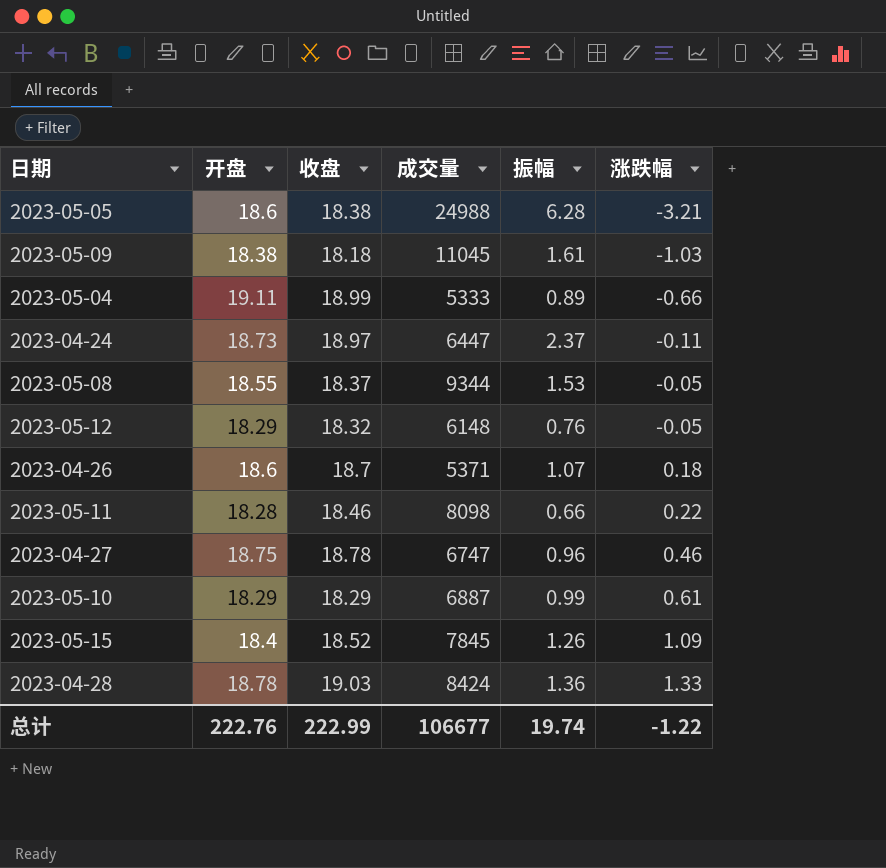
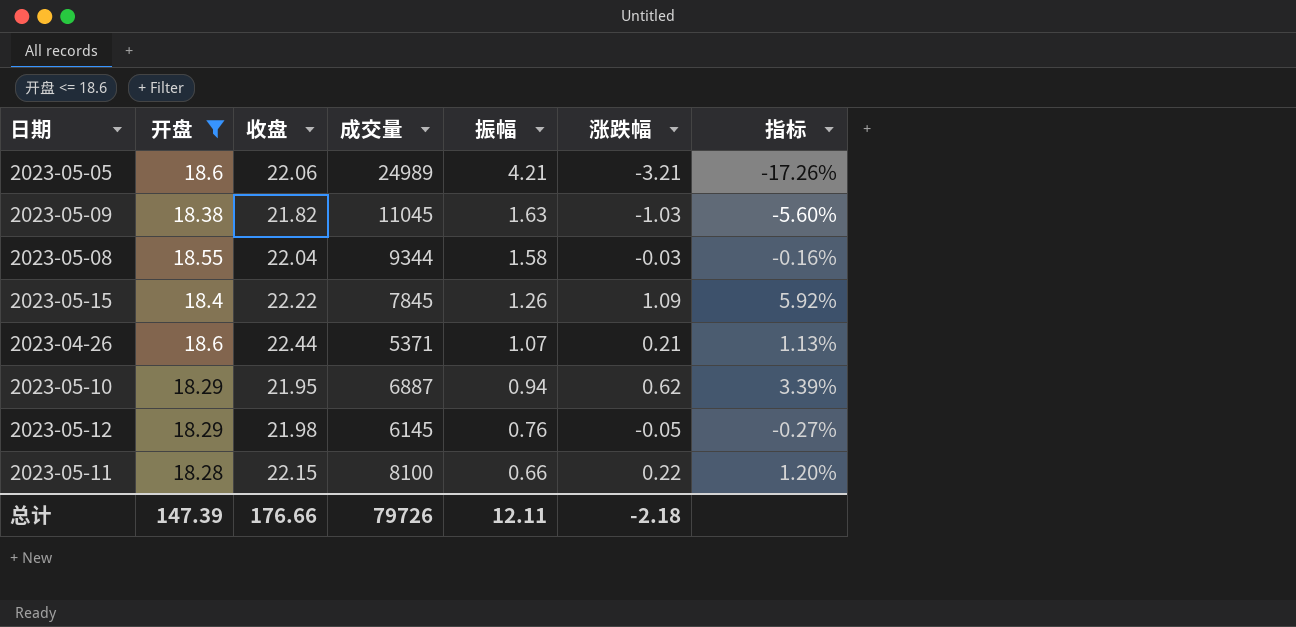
filter: none -> 开盘 <= 18.6
row order: 涨跌幅 ascending -> 振幅 descending
column 指标 | formula: none -> [涨跌幅] / [开盘]
2023-05-05 | 收盘: 18.38 -> 22.06
2023-05-05 | 成交量: 24988 -> 24989
2023-05-05 | 振幅: 6.28 -> 4.21
2023-05-09 | 收盘: 18.18 -> 21.82
2023-05-09 | 振幅: 1.61 -> 1.63
2023-05-08 | 收盘: 18.37 -> 22.04
2023-05-08 | 振幅: 1.53 -> 1.58
2023-05-08 | 涨跌幅: -0.05 -> -0.03
2023-05-15 | 收盘: 18.52 -> 22.22
2023-04-26 | 收盘: 18.7 -> 22.44
2023-04-26 | 涨跌幅: 0.18 -> 0.21
2023-05-10 | 收盘: 18.29 -> 21.95
2023-05-10 | 振幅: 0.99 -> 0.94
2023-05-10 | 涨跌幅: 0.61 -> 0.62
2023-05-12 | 收盘: 18.32 -> 21.98
2023-05-12 | 成交量: 6148 -> 6145
2023-05-11 | 收盘: 18.46 -> 22.15
2023-05-11 | 成交量: 8098 -> 8100
总计 | 开盘: 222.76 -> 147.39
总计 | 收盘: 222.99 -> 176.66
总计 | 成交量: 106677 -> 79726
总计 | 振幅: 19.74 -> 12.11
总计 | 涨跌幅: -1.22 -> -2.18

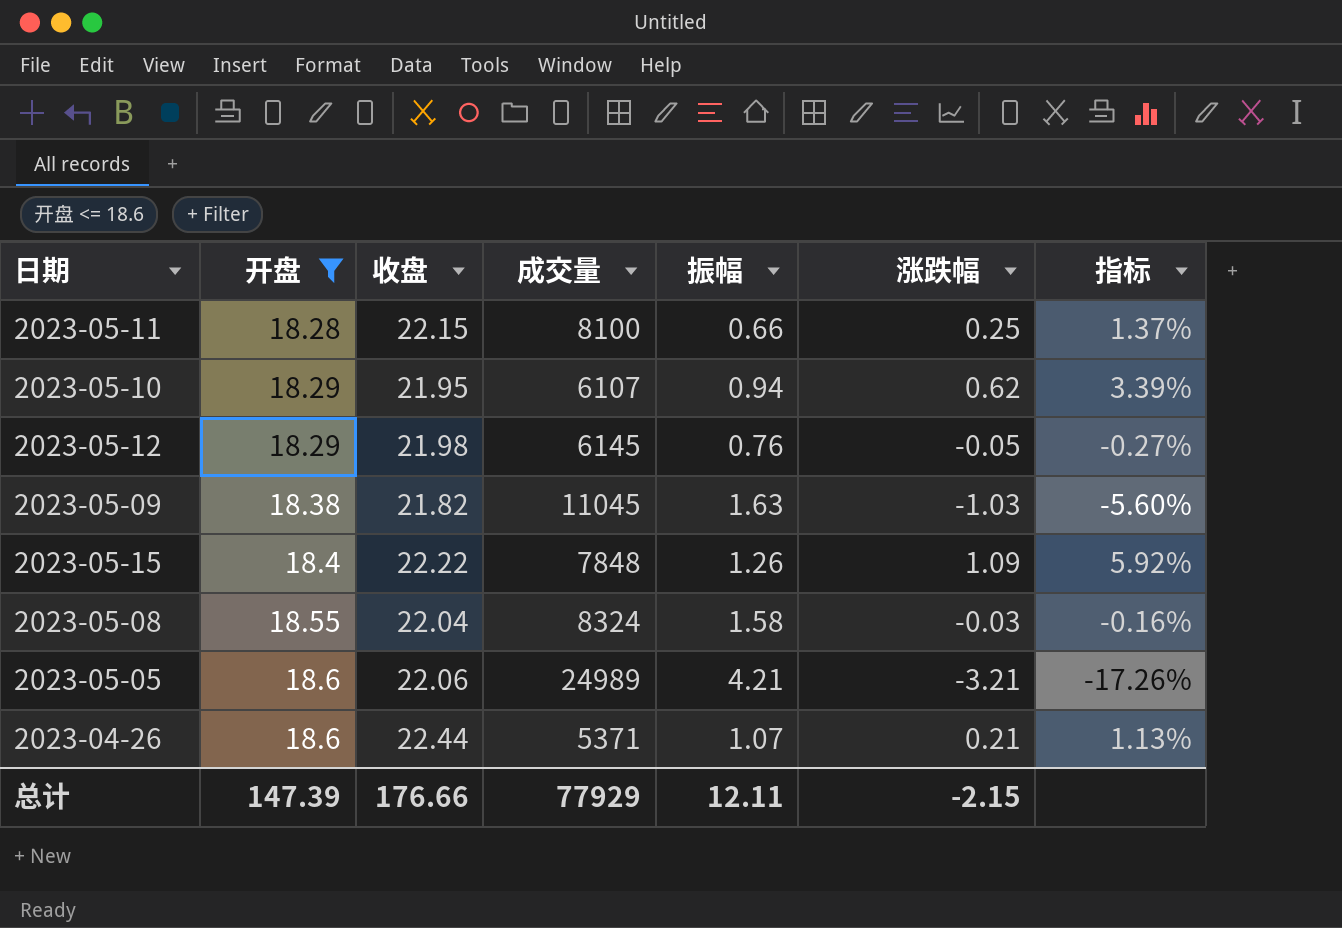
row order: 振幅 descending -> 开盘 ascending
2023-05-11 | 涨跌幅: 0.22 -> 0.25
2023-05-11 | 指标: 1.20% -> 1.37%
2023-05-10 | 成交量: 6887 -> 6107
2023-05-15 | 成交量: 7845 -> 7848
2023-05-08 | 成交量: 9344 -> 8324
总计 | 成交量: 79726 -> 77929
总计 | 涨跌幅: -2.18 -> -2.15

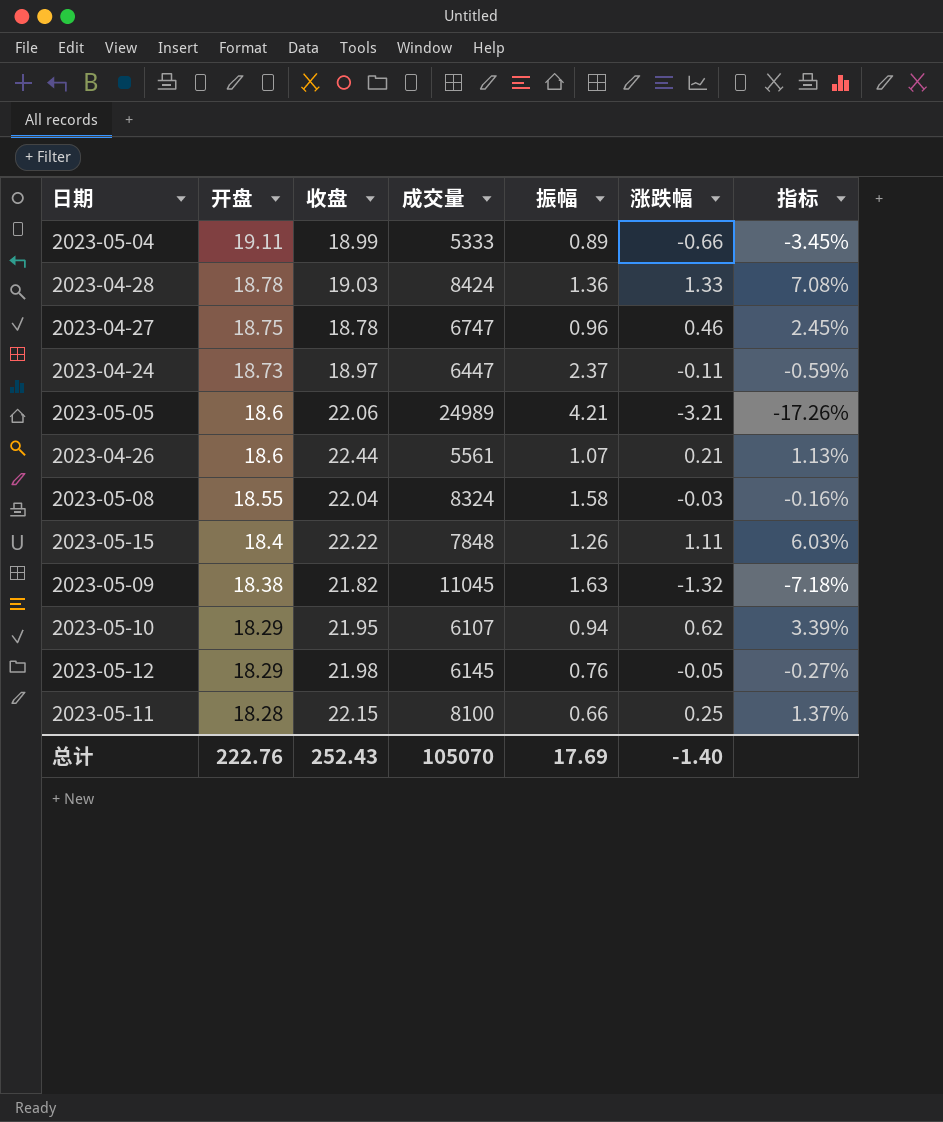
filter: 开盘 <= 18.6 -> none
row order: 开盘 ascending -> 开盘 descending
2023-04-26 | 成交量: 5371 -> 5561
2023-05-15 | 涨跌幅: 1.09 -> 1.11
2023-05-15 | 指标: 5.92% -> 6.03%
2023-05-09 | 涨跌幅: -1.03 -> -1.32
2023-05-09 | 指标: -5.60% -> -7.18%
总计 | 开盘: 147.39 -> 222.76
总计 | 收盘: 176.66 -> 252.43
总计 | 成交量: 77929 -> 105070
总计 | 振幅: 12.11 -> 17.69
总计 | 涨跌幅: -2.15 -> -1.40

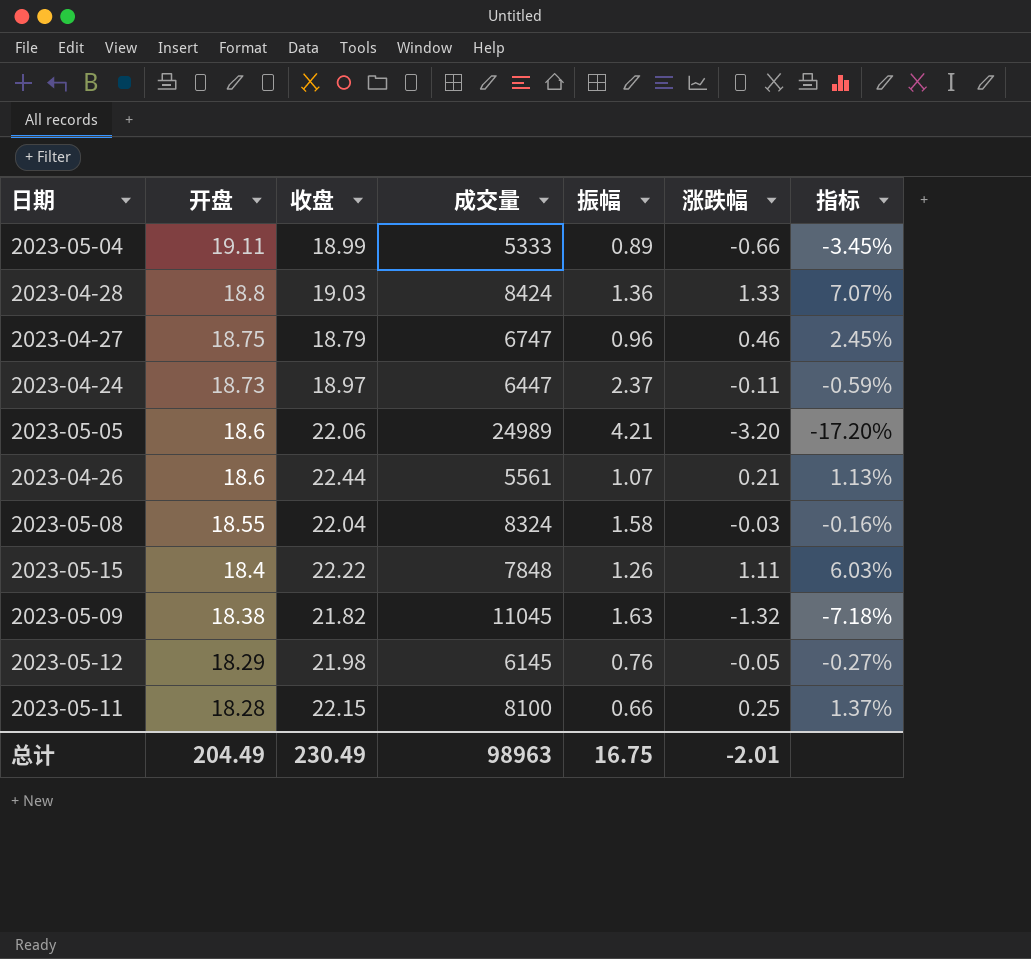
row 2023-05-10: 18.29 | 21.95 | 6107 | 0.94 | 0.62 | 3.39% -> none
2023-04-28 | 开盘: 18.78 -> 18.8
2023-04-28 | 指标: 7.08% -> 7.07%
2023-04-27 | 收盘: 18.78 -> 18.79
2023-05-05 | 涨跌幅: -3.21 -> -3.20
2023-05-05 | 指标: -17.26% -> -17.20%
总计 | 开盘: 222.76 -> 204.49
总计 | 收盘: 252.43 -> 230.49
总计 | 成交量: 105070 -> 98963
总计 | 振幅: 17.69 -> 16.75
总计 | 涨跌幅: -1.40 -> -2.01

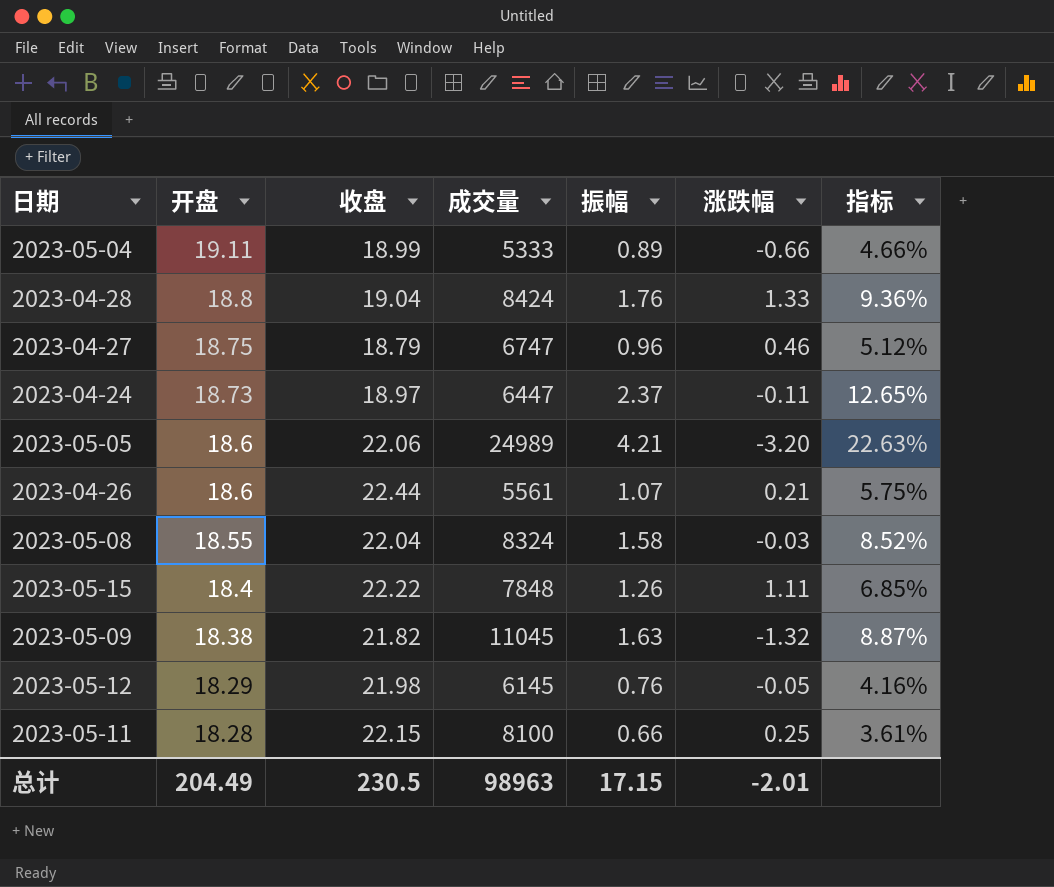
column 指标 | formula: [涨跌幅] / [开盘] -> [振幅] / [开盘]
2023-04-28 | 收盘: 19.03 -> 19.04
2023-04-28 | 振幅: 1.36 -> 1.76
总计 | 收盘: 230.49 -> 230.5
总计 | 振幅: 16.75 -> 17.15

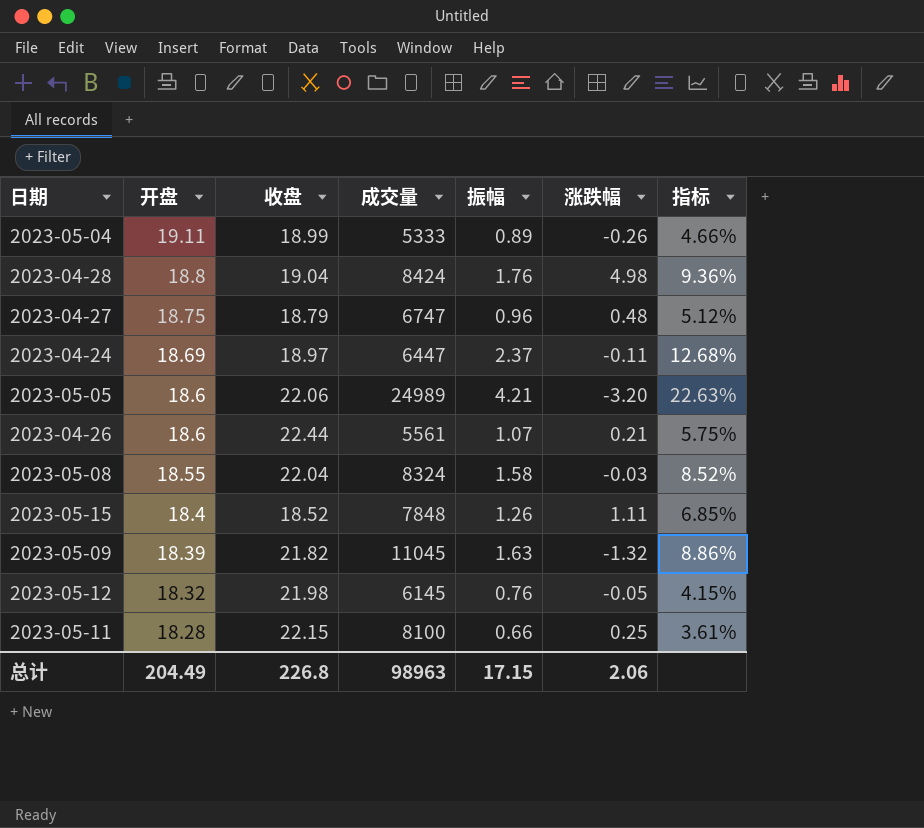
2023-05-04 | 涨跌幅: -0.66 -> -0.26
2023-04-28 | 涨跌幅: 1.33 -> 4.98
2023-04-27 | 涨跌幅: 0.46 -> 0.48
2023-04-24 | 开盘: 18.73 -> 18.69
2023-04-24 | 指标: 12.65% -> 12.68%
2023-05-15 | 收盘: 22.22 -> 18.52
2023-05-09 | 开盘: 18.38 -> 18.39
2023-05-09 | 指标: 8.87% -> 8.86%
2023-05-12 | 开盘: 18.29 -> 18.32
2023-05-12 | 指标: 4.16% -> 4.15%
总计 | 收盘: 230.5 -> 226.8
总计 | 涨跌幅: -2.01 -> 2.06

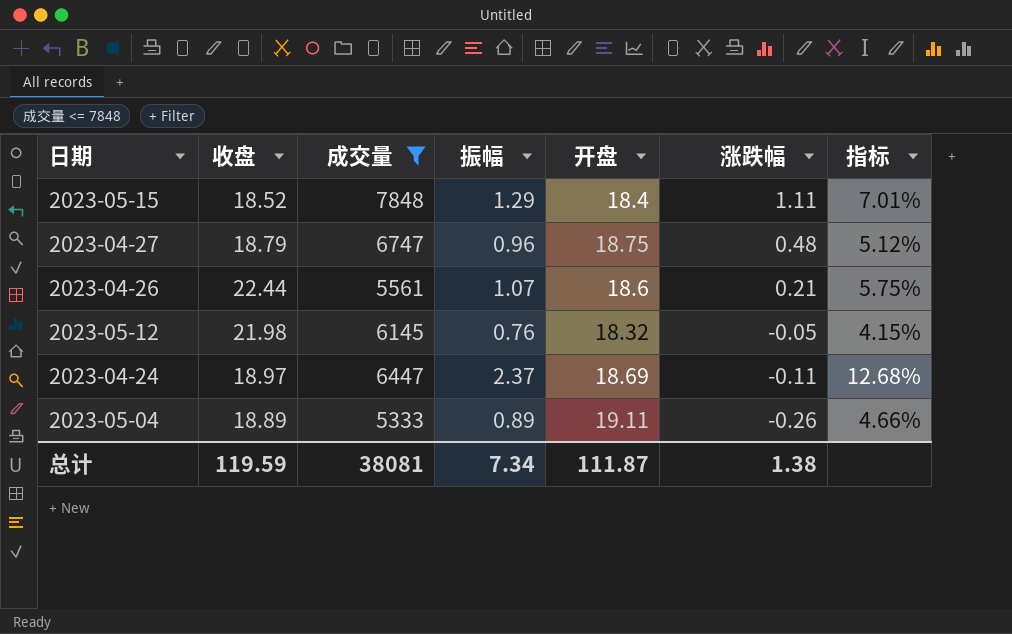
filter: none -> 成交量 <= 7848
row order: 开盘 descending -> 涨跌幅 descending
column 开盘 | position: 2 -> 5
2023-05-15 | 振幅: 1.26 -> 1.29
2023-05-15 | 指标: 6.85% -> 7.01%
2023-05-04 | 收盘: 18.99 -> 18.89
总计 | 收盘: 226.8 -> 119.59
总计 | 成交量: 98963 -> 38081
总计 | 振幅: 17.15 -> 7.34
总计 | 开盘: 204.49 -> 111.87
总计 | 涨跌幅: 2.06 -> 1.38

